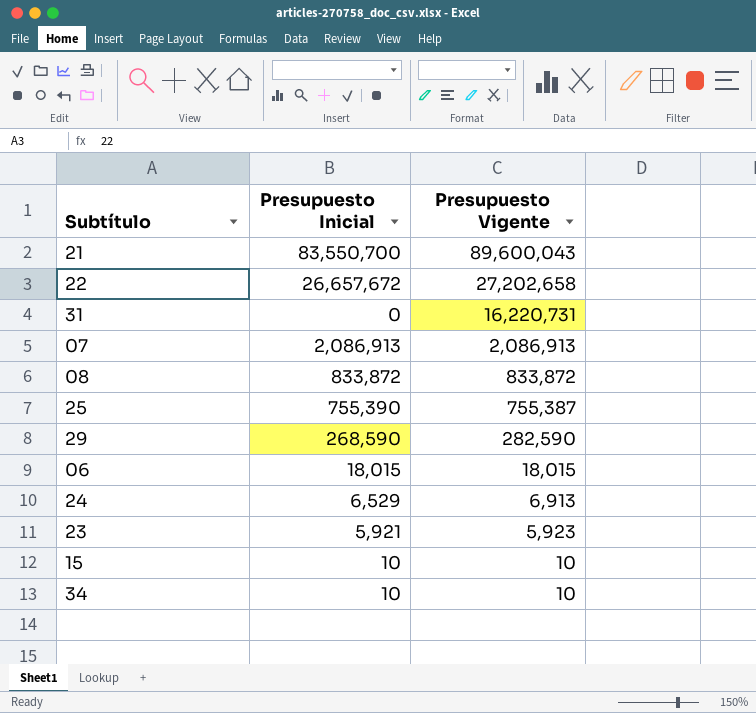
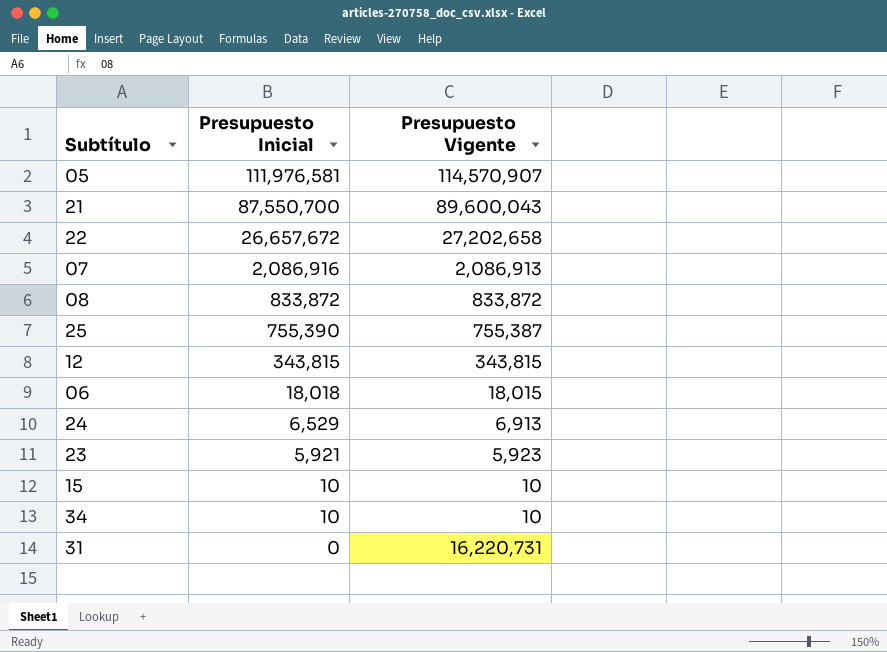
row order: Presupuesto Vigente descending -> Presupuesto Inicial descending
row 29: 268,590 | 282,590 -> none
row 05: none -> 111,976,581 | 114,570,907
21 | Presupuesto Inicial: 83,550,700 -> 87,550,700
07 | Presupuesto Inicial: 2,086,913 -> 2,086,916
row 12: none -> 343,815 | 343,815
06 | Presupuesto Inicial: 18,015 -> 18,018

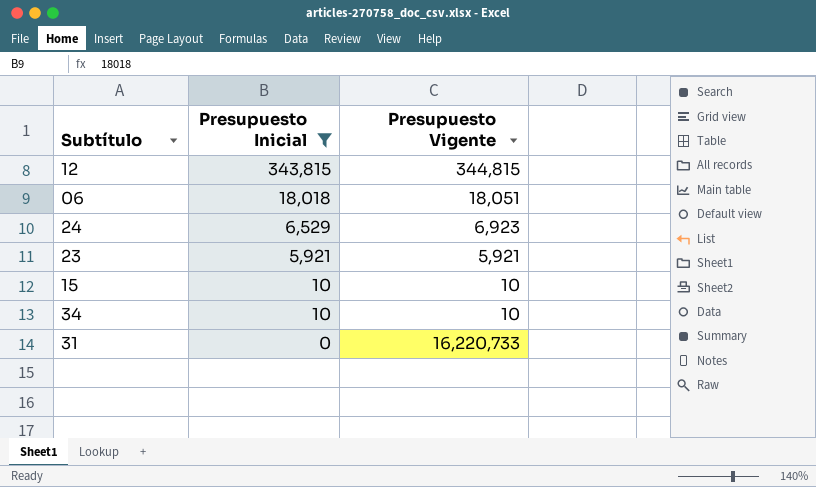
filter: none -> Presupuesto Inicial <= 343,815
12 | Presupuesto Vigente: 343,815 -> 344,815
06 | Presupuesto Vigente: 18,015 -> 18,051
24 | Presupuesto Vigente: 6,913 -> 6,923
23 | Presupuesto Vigente: 5,923 -> 5,921
31 | Presupuesto Vigente: 16,220,731 -> 16,220,733

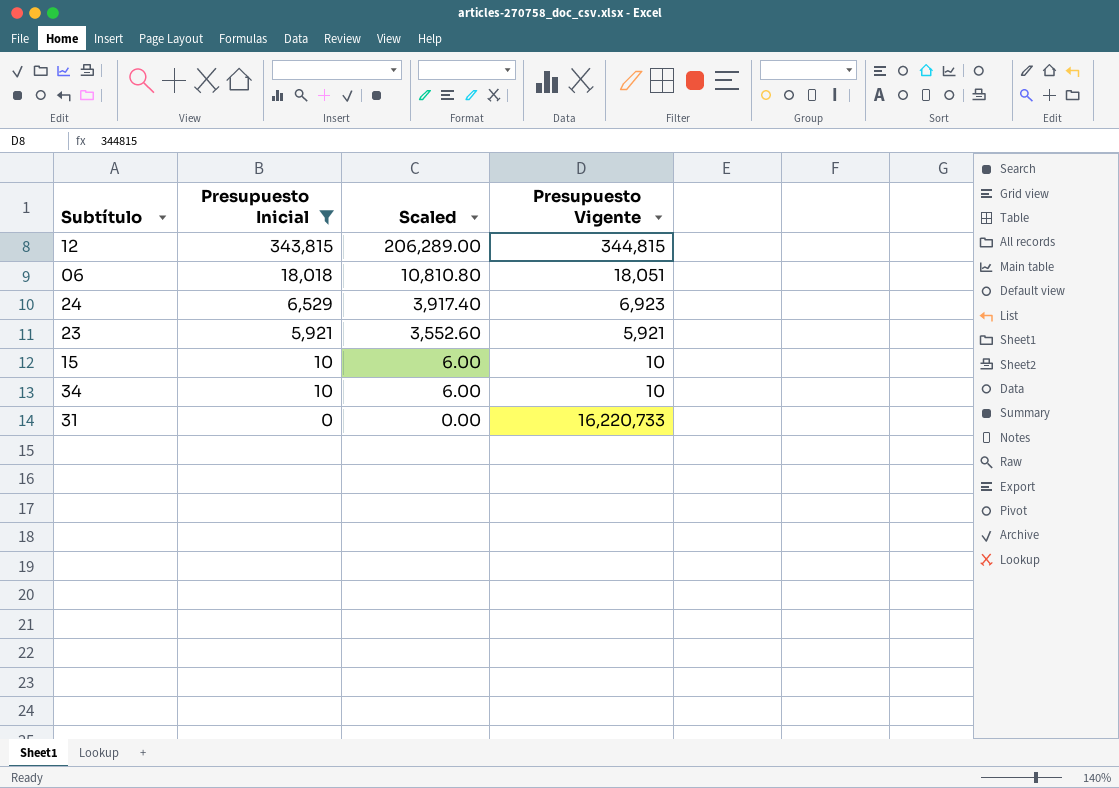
column Scaled | formula: none -> [Presupuesto Inicial] * 0.6

